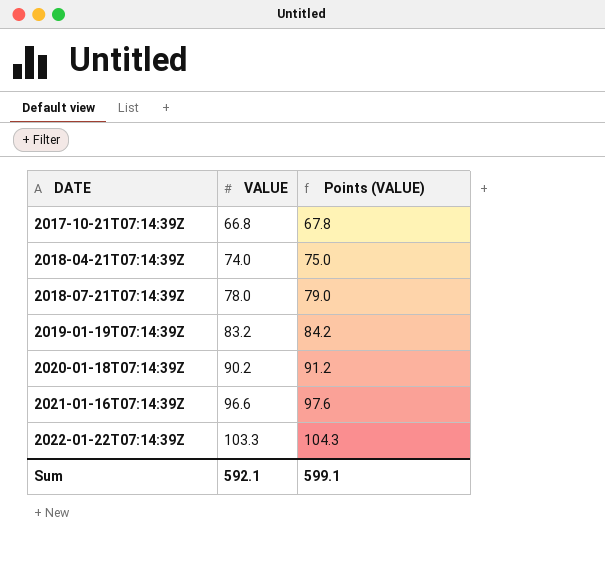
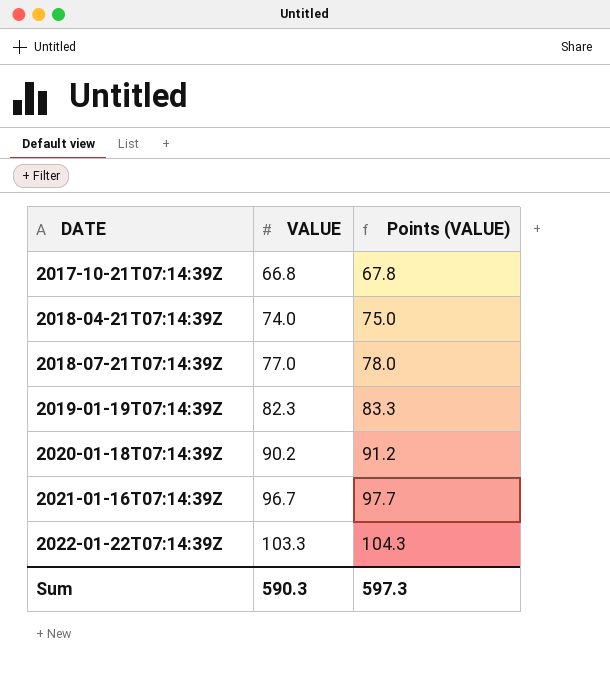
2018-07-21T07:14:39Z | VALUE: 78.0 -> 77.0
2018-07-21T07:14:39Z | Points (VALUE): 79.0 -> 78.0
2019-01-19T07:14:39Z | VALUE: 83.2 -> 82.3
2019-01-19T07:14:39Z | Points (VALUE): 84.2 -> 83.3
2021-01-16T07:14:39Z | VALUE: 96.6 -> 96.7
2021-01-16T07:14:39Z | Points (VALUE): 97.6 -> 97.7
Sum | VALUE: 592.1 -> 590.3
Sum | Points (VALUE): 599.1 -> 597.3

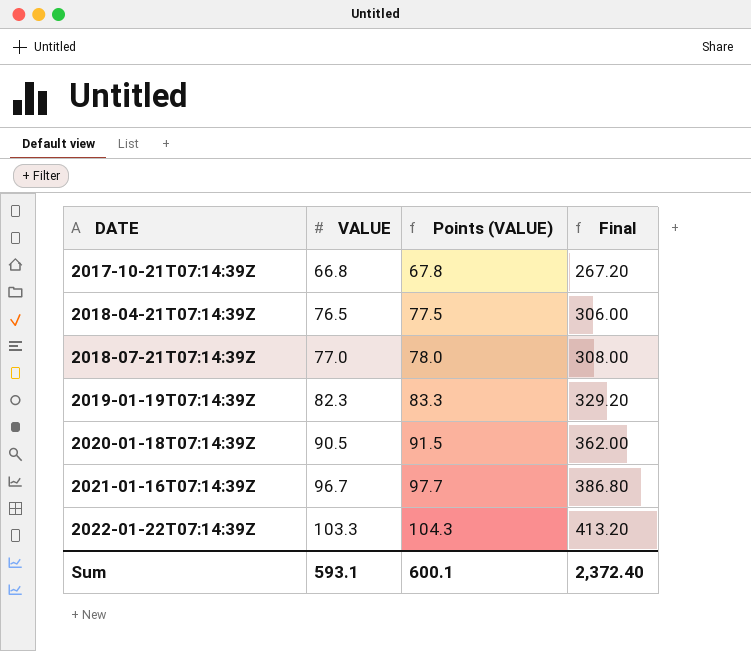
column Final | formula: none -> [VALUE] * 4
2018-04-21T07:14:39Z | VALUE: 74.0 -> 76.5
2018-04-21T07:14:39Z | Points (VALUE): 75.0 -> 77.5
2020-01-18T07:14:39Z | VALUE: 90.2 -> 90.5
2020-01-18T07:14:39Z | Points (VALUE): 91.2 -> 91.5
Sum | VALUE: 590.3 -> 593.1
Sum | Points (VALUE): 597.3 -> 600.1

